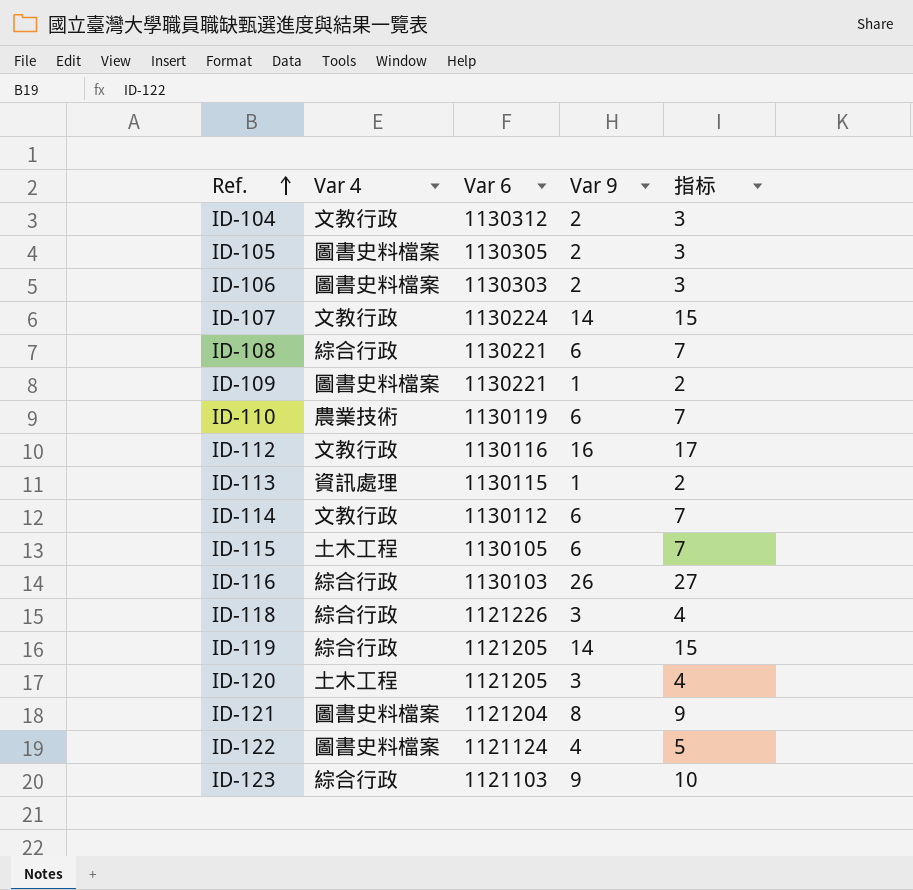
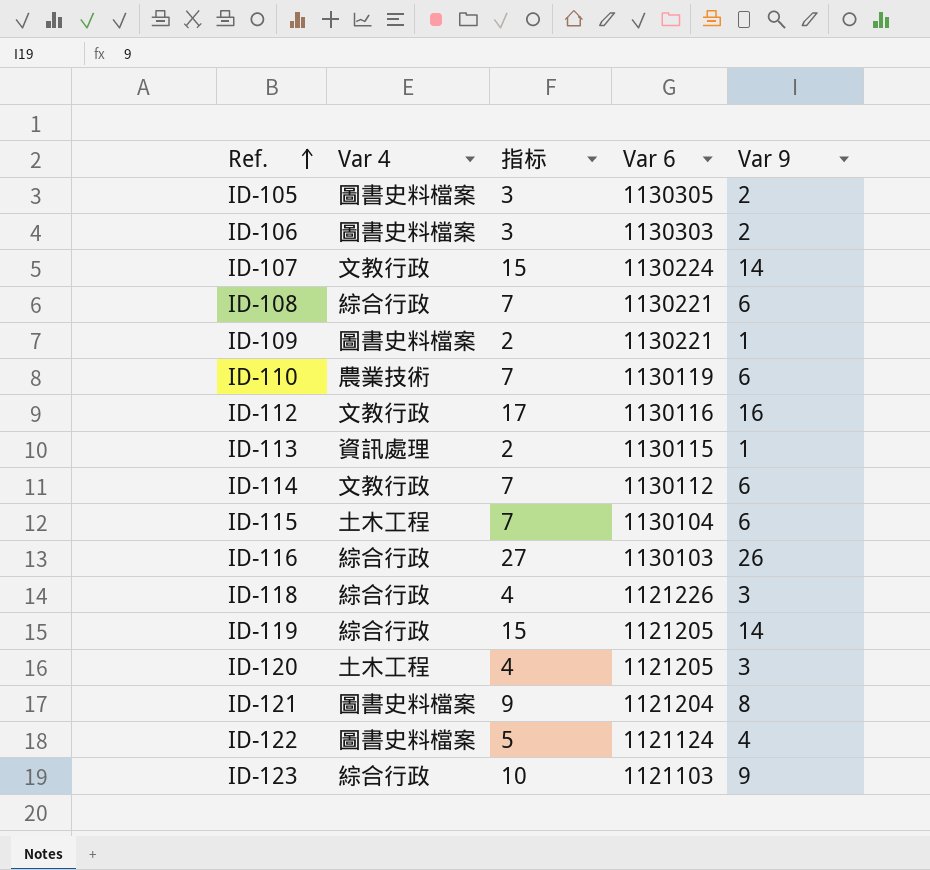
column 指标 | position: 5 -> 3
row ID-104: 文教行政 | 1130312 | 2 | 3 -> none
ID-115 | Var 6: 1130105 -> 1130104

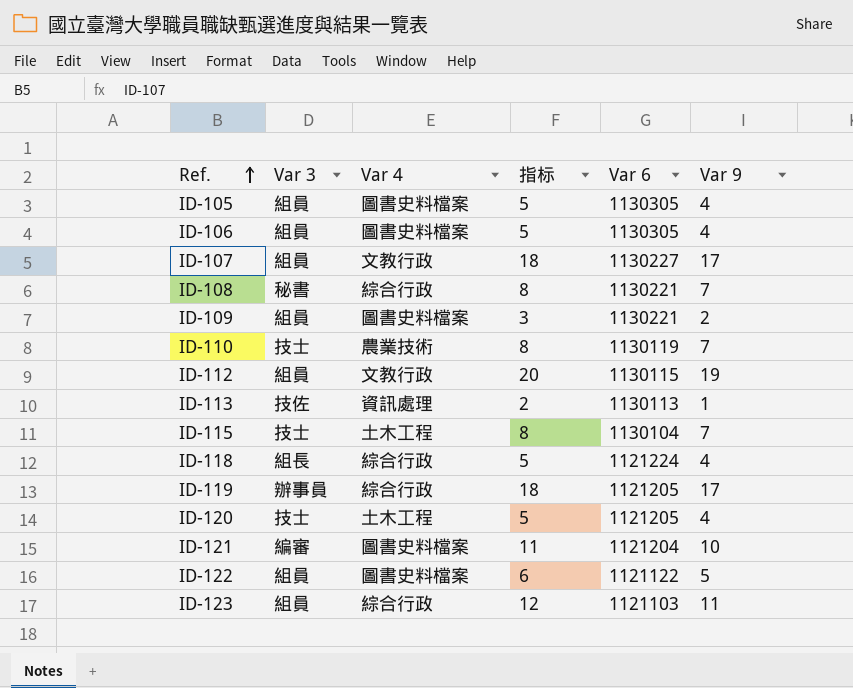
column Var 3 | position: none -> 2
row ID-114: 文教行政 | 7 | 1130112 | 6 -> none
row ID-116: 綜合行政 | 27 | 1130103 | 26 -> none
ID-105 | 指标: 3 -> 5
ID-105 | Var 9: 2 -> 4
ID-106 | 指标: 3 -> 5
ID-106 | Var 6: 1130303 -> 1130305
ID-106 | Var 9: 2 -> 4
ID-107 | 指标: 15 -> 18
ID-107 | Var 6: 1130224 -> 1130227
ID-107 | Var 9: 14 -> 17
ID-108 | 指标: 7 -> 8
ID-108 | Var 9: 6 -> 7
ID-109 | 指标: 2 -> 3
ID-109 | Var 9: 1 -> 2
ID-110 | 指标: 7 -> 8
ID-110 | Var 9: 6 -> 7
ID-112 | 指标: 17 -> 20
ID-112 | Var 6: 1130116 -> 1130115
ID-112 | Var 9: 16 -> 19
ID-113 | Var 6: 1130115 -> 1130113
ID-115 | 指标: 7 -> 8
ID-115 | Var 9: 6 -> 7
ID-118 | 指标: 4 -> 5
ID-118 | Var 6: 1121226 -> 1121224
ID-118 | Var 9: 3 -> 4
ID-119 | 指标: 15 -> 18
ID-119 | Var 9: 14 -> 17
ID-120 | 指标: 4 -> 5
ID-120 | Var 9: 3 -> 4
ID-121 | 指标: 9 -> 11
ID-121 | Var 9: 8 -> 10
ID-122 | 指标: 5 -> 6
ID-122 | Var 6: 1121124 -> 1121122
ID-122 | Var 9: 4 -> 5
ID-123 | 指标: 10 -> 12
ID-123 | Var 9: 9 -> 11

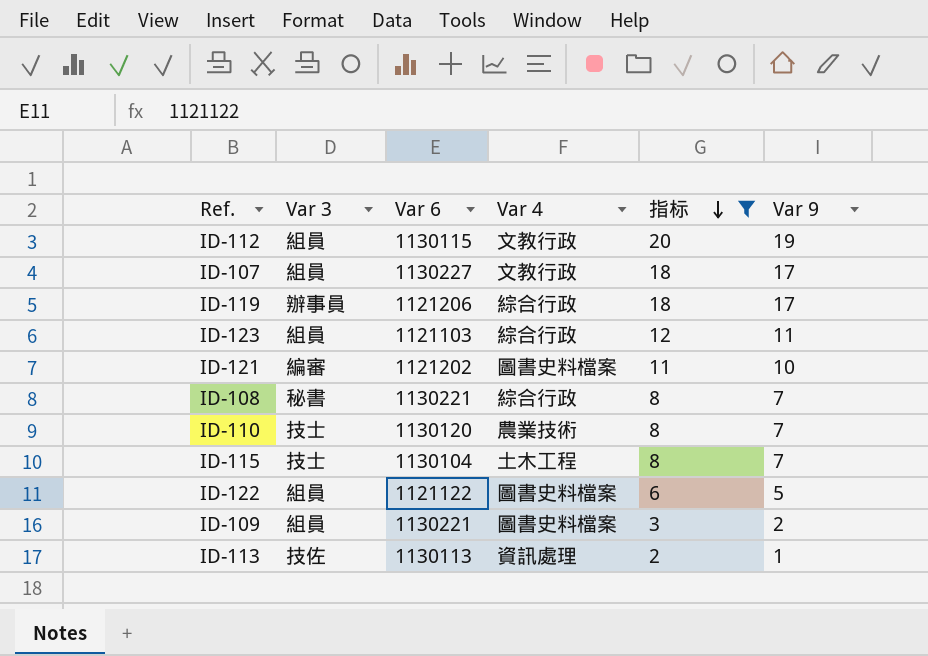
filter: none -> 指标 != 5
row order: Ref. ascending -> 指标 descending
column Var 6 | position: 5 -> 3
ID-119 | Var 6: 1121205 -> 1121206
ID-121 | Var 6: 1121204 -> 1121202
ID-110 | Var 6: 1130119 -> 1130120

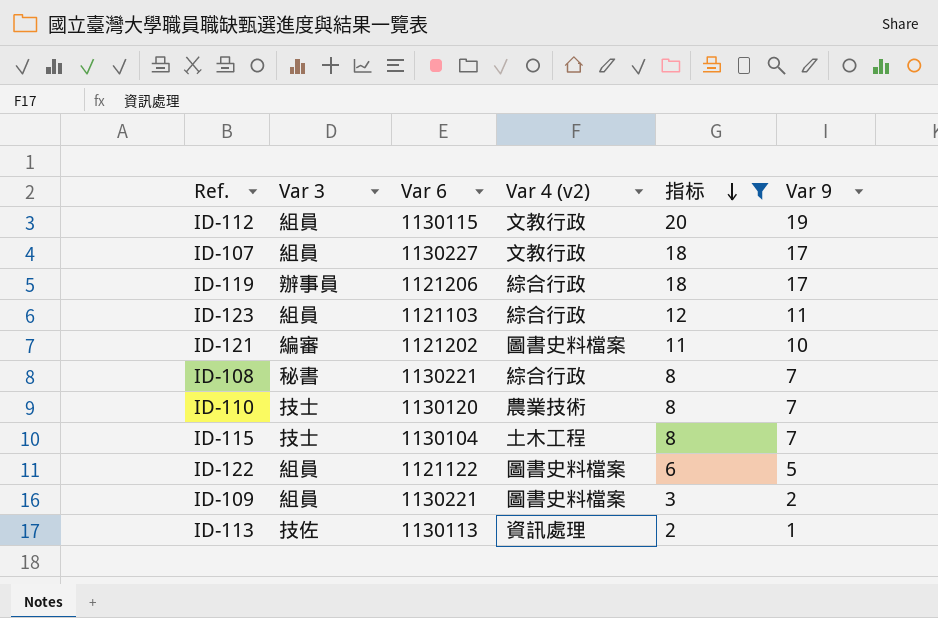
column name: Var 4 -> Var 4 (v2)

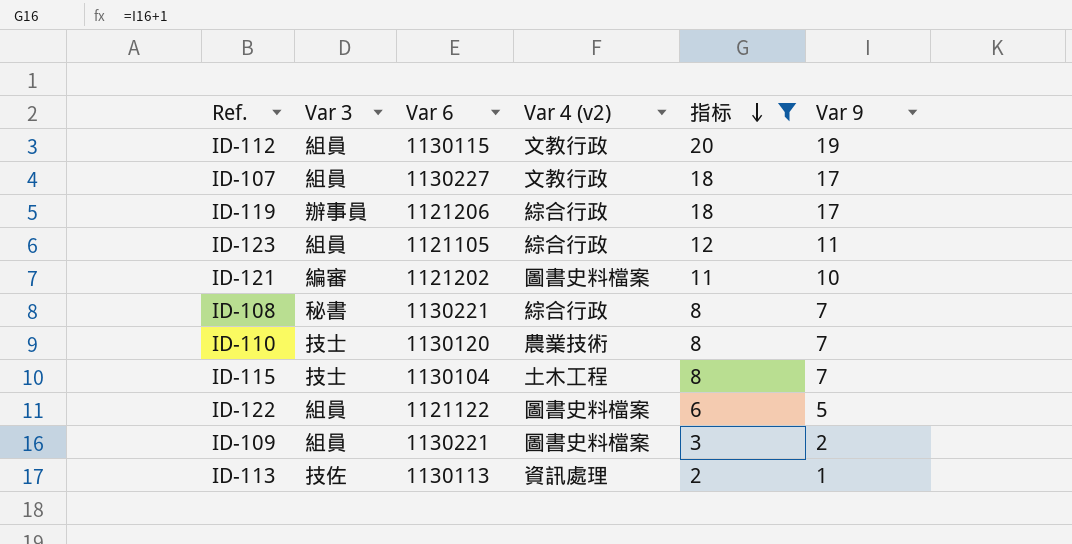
ID-123 | Var 6: 1121103 -> 1121105

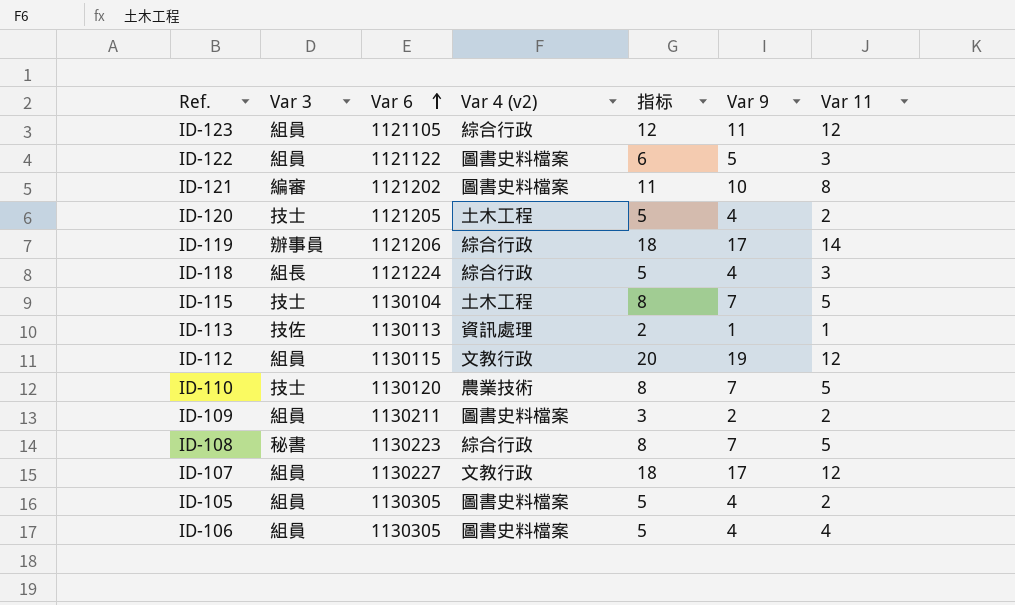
filter: 指标 != 5 -> none
row order: 指标 descending -> Var 6 ascending
column Var 11 | position: none -> 7
ID-109 | Var 6: 1130221 -> 1130211
ID-108 | Var 6: 1130221 -> 1130223

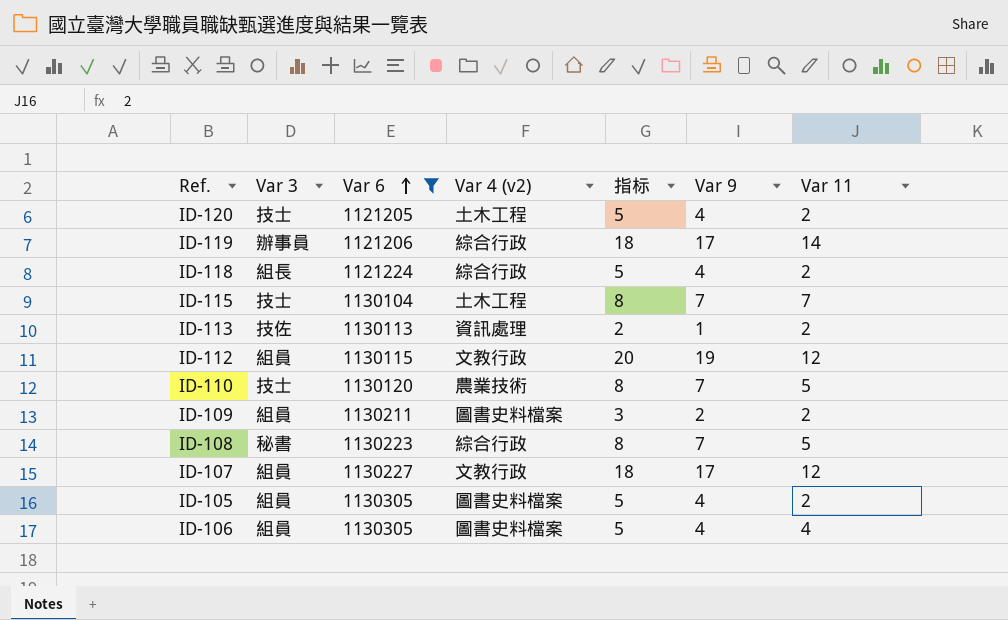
filter: none -> Var 6 >= 1121205
ID-118 | Var 11: 3 -> 2
ID-115 | Var 11: 5 -> 7
ID-113 | Var 11: 1 -> 2

